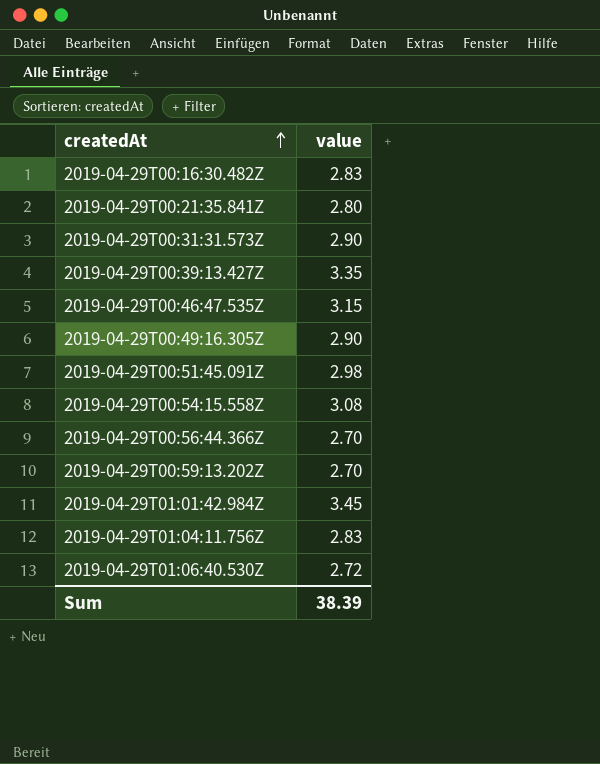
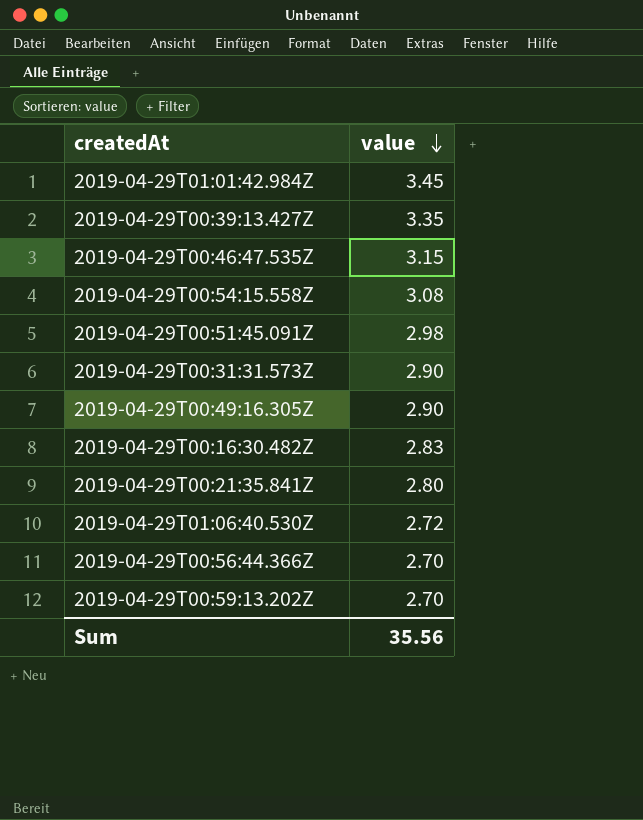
row order: createdAt ascending -> value descending
row 2019-04-29T01:04:11.756Z: 2.83 -> none
Sum | value: 38.39 -> 35.56

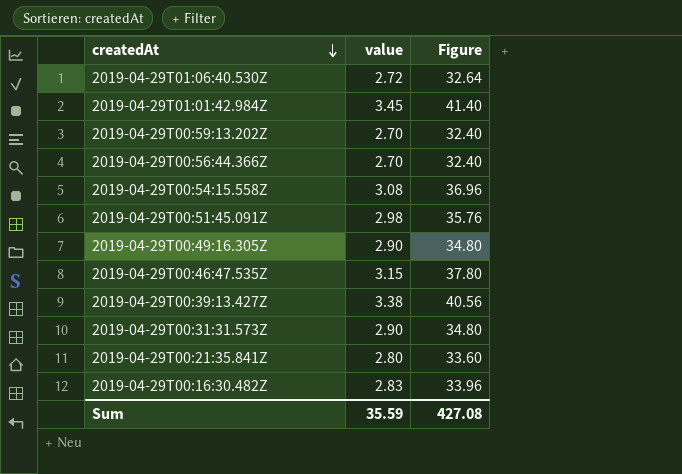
row order: value descending -> createdAt descending
column Figure | formula: none -> [value] * 12
2019-04-29T00:39:13.427Z | value: 3.35 -> 3.38
Sum | value: 35.56 -> 35.59

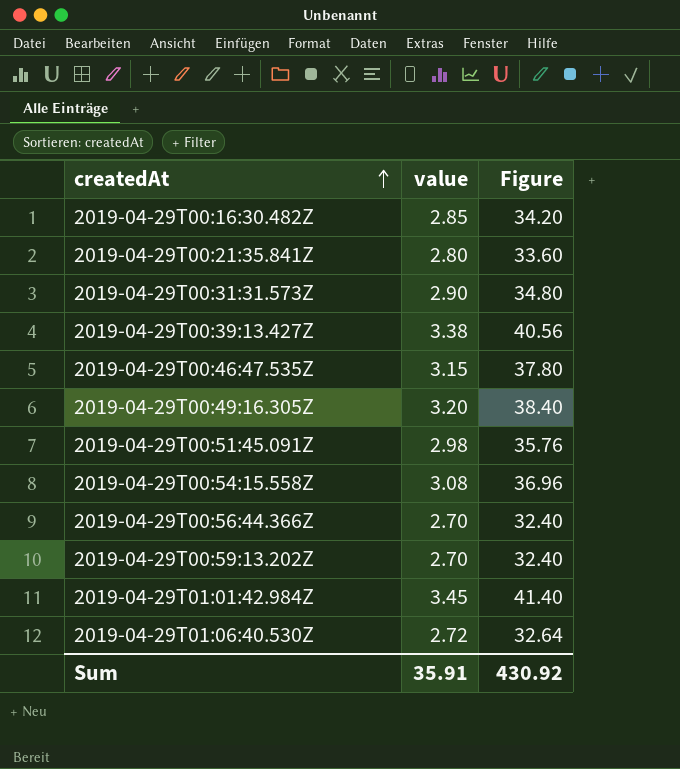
row order: createdAt descending -> createdAt ascending
2019-04-29T00:16:30.482Z | value: 2.83 -> 2.85
2019-04-29T00:16:30.482Z | Figure: 33.96 -> 34.20
2019-04-29T00:49:16.305Z | value: 2.90 -> 3.20
2019-04-29T00:49:16.305Z | Figure: 34.80 -> 38.40
Sum | value: 35.59 -> 35.91
Sum | Figure: 427.08 -> 430.92

